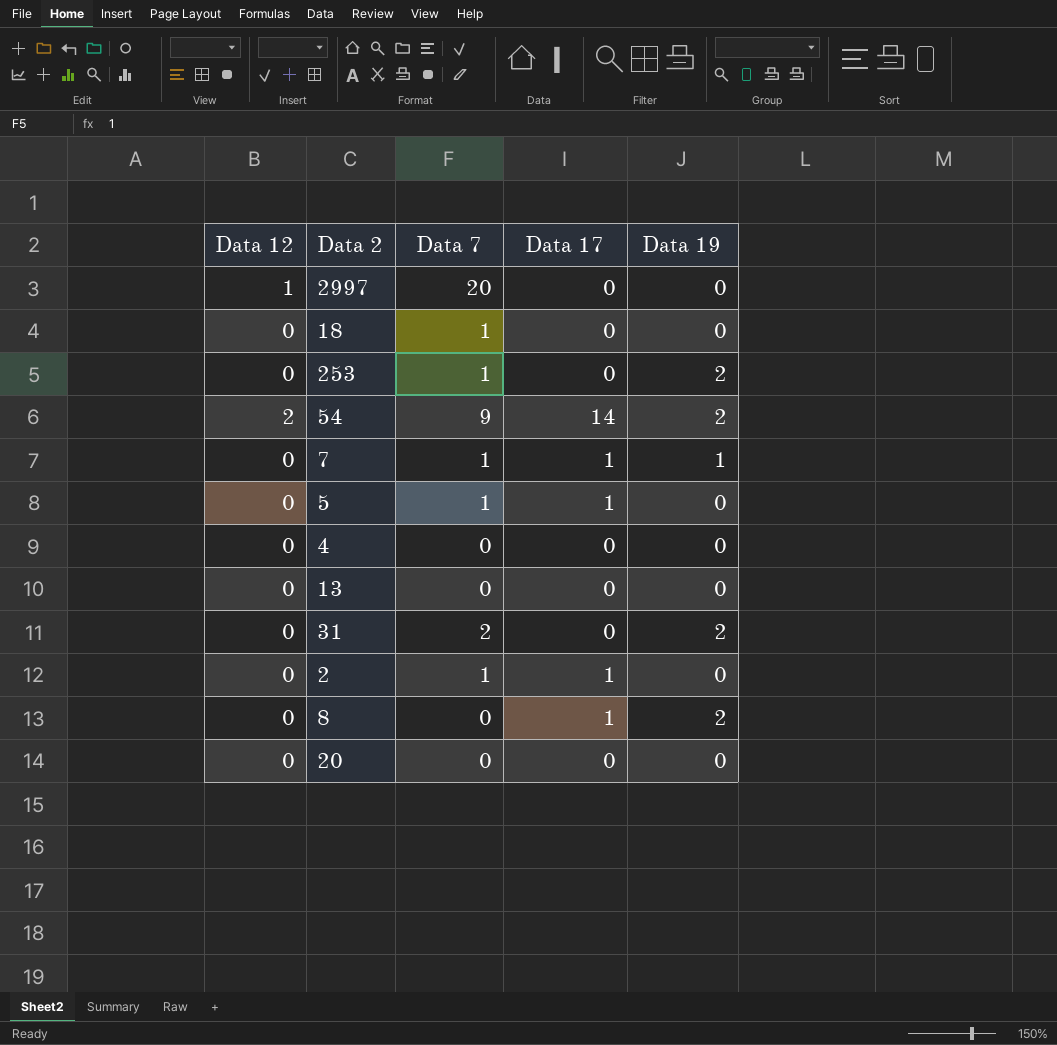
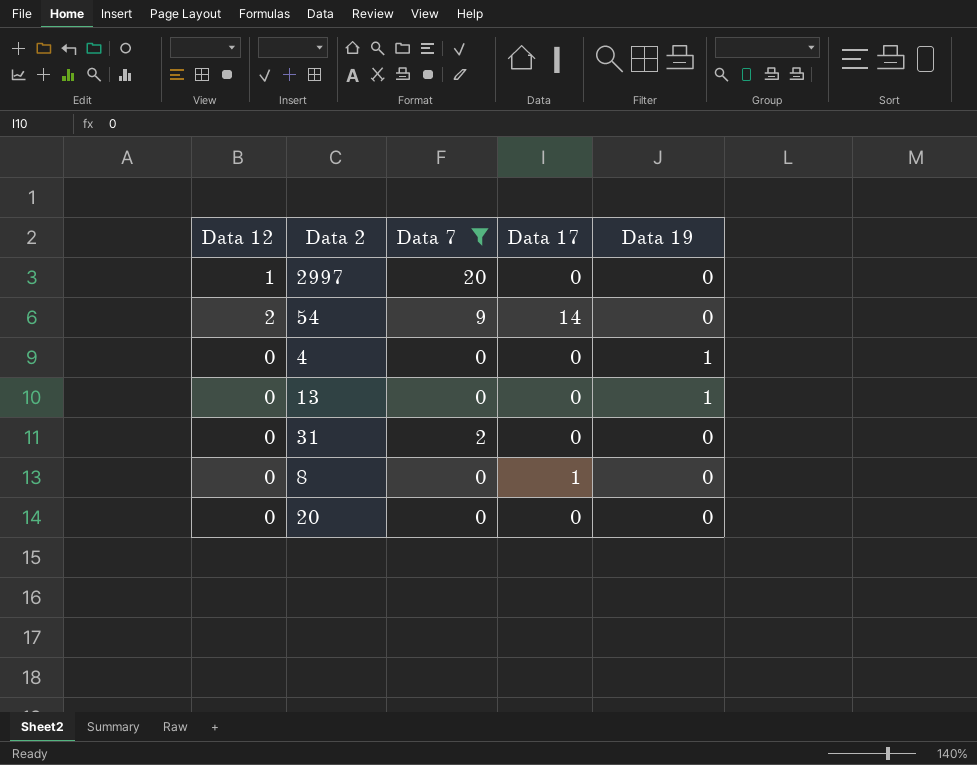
filter: none -> Data 7 != 1
54 | Data 19: 2 -> 0
4 | Data 19: 0 -> 1
13 | Data 19: 0 -> 1
31 | Data 19: 2 -> 0
8 | Data 19: 2 -> 0

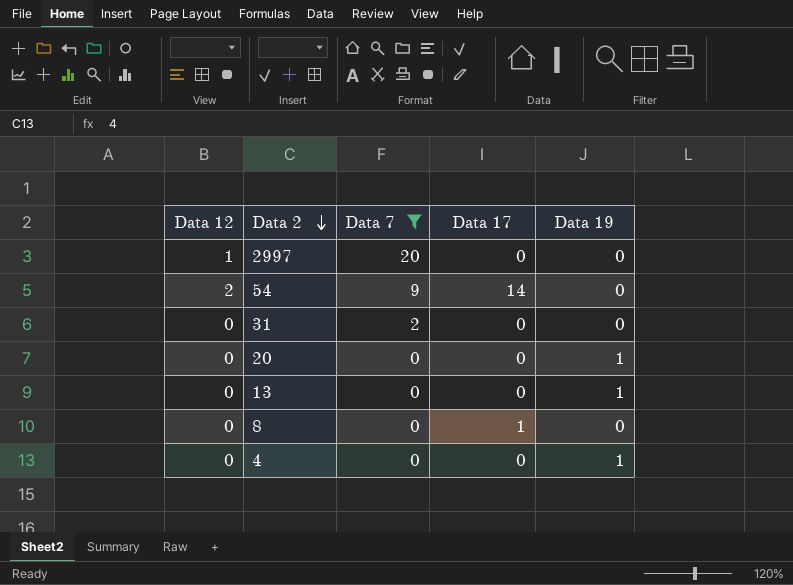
row order: none -> Data 2 descending
20 | Data 19: 0 -> 1

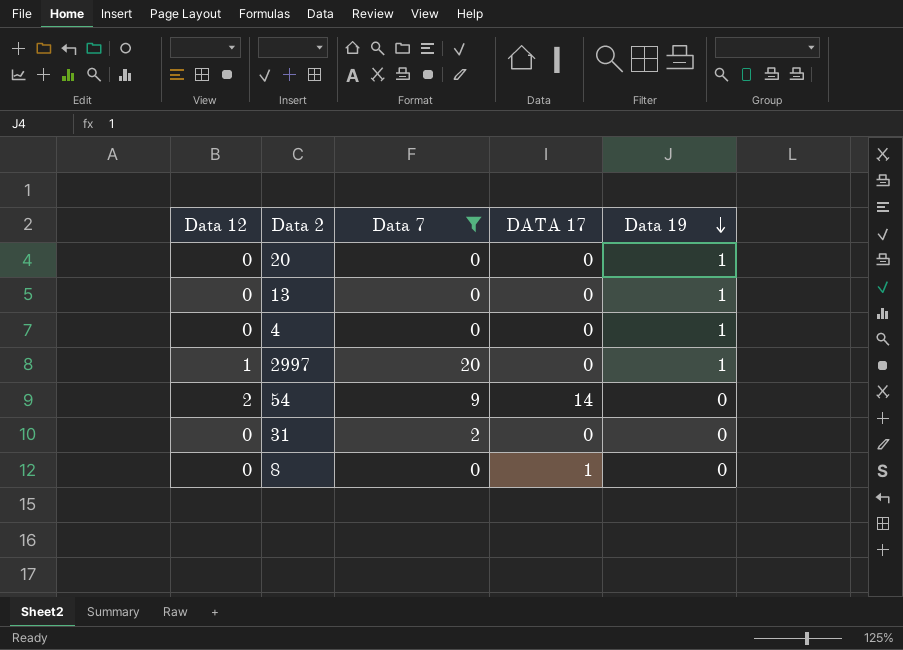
row order: Data 2 descending -> Data 19 descending
column name: Data 17 -> DATA 17
2997 | Data 19: 0 -> 1

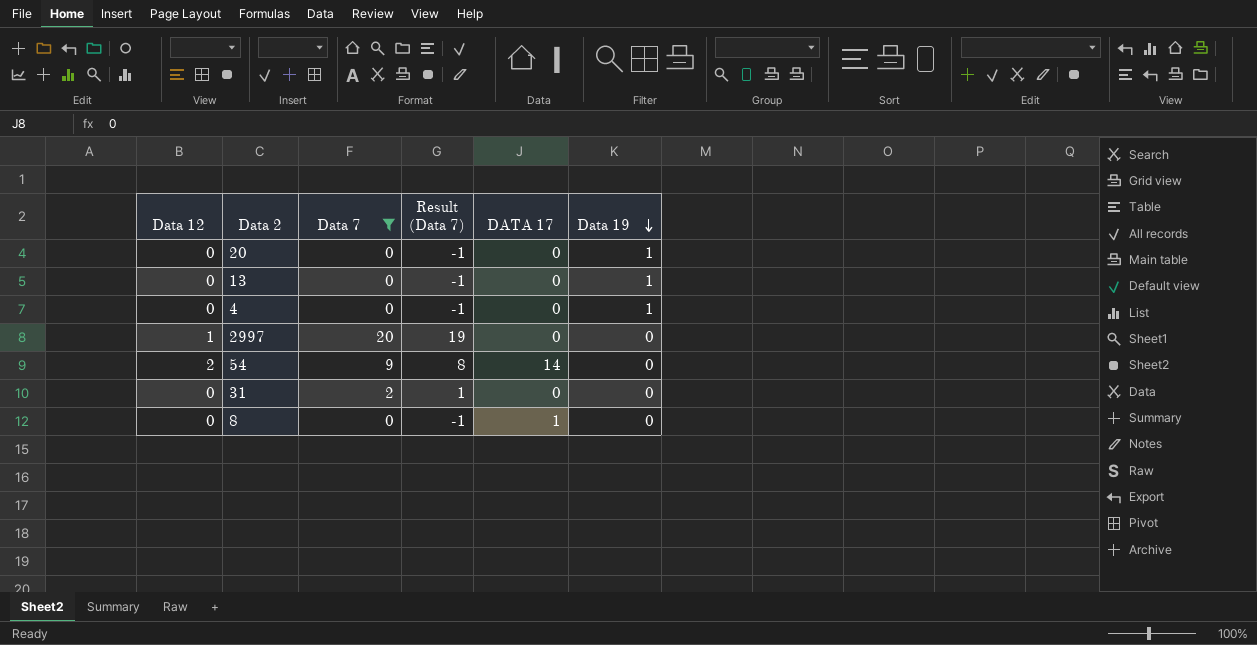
column Result (Data 7) | formula: none -> [Data 7] - 1
2997 | Data 19: 1 -> 0

